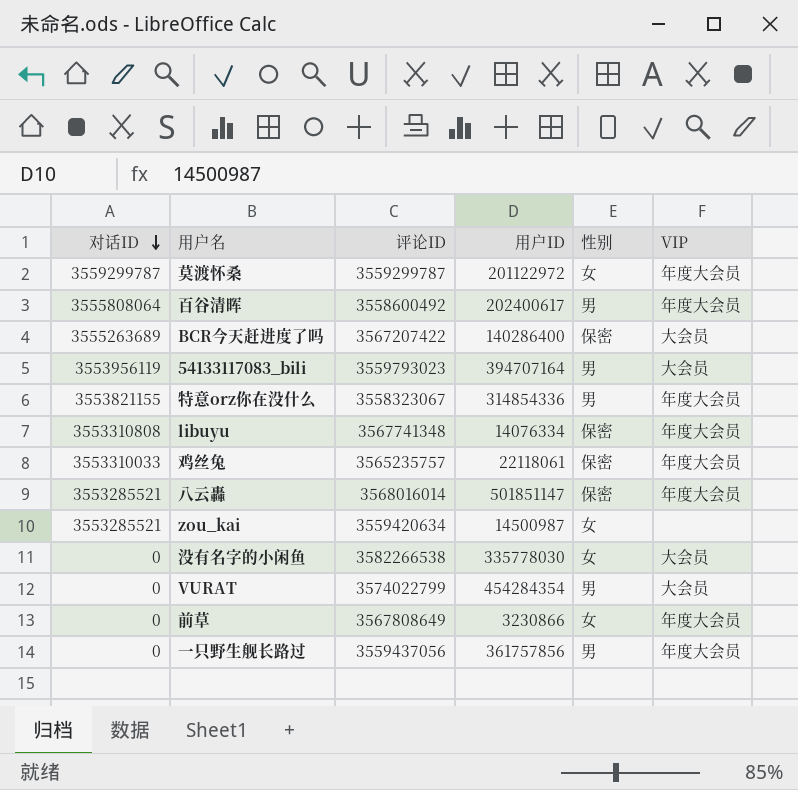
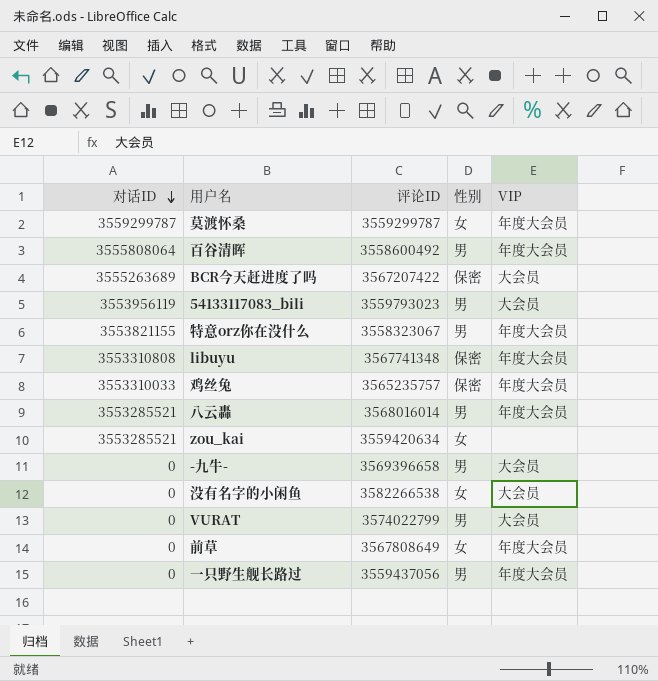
column 用户ID | position: 4 -> none
八云轟 | 性别: 保密 -> 男
row -九牛-: none -> 0 | 3569396658 | 男 | 大会员

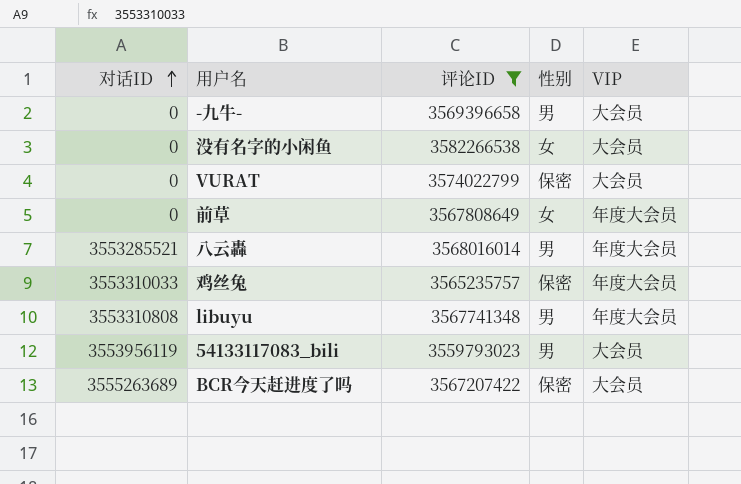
filter: none -> 评论ID >= 3559793023
row order: 对话ID descending -> 对话ID ascending
VURAT | 性别: 男 -> 保密
libuyu | 性别: 保密 -> 男

